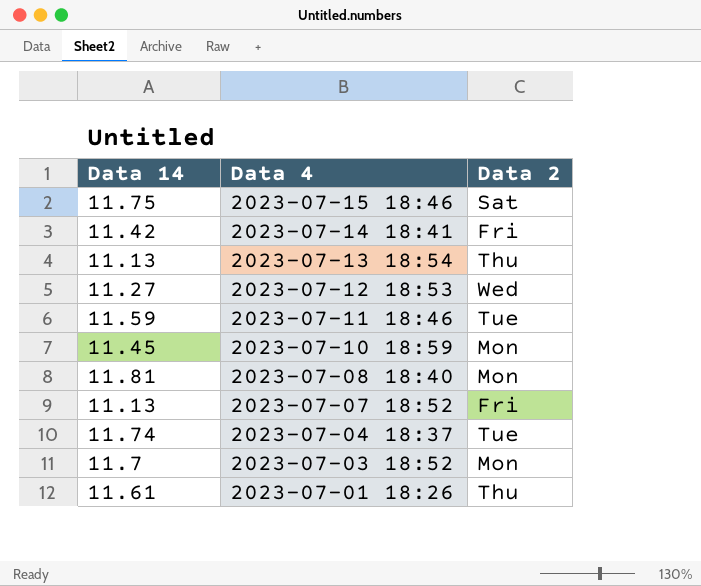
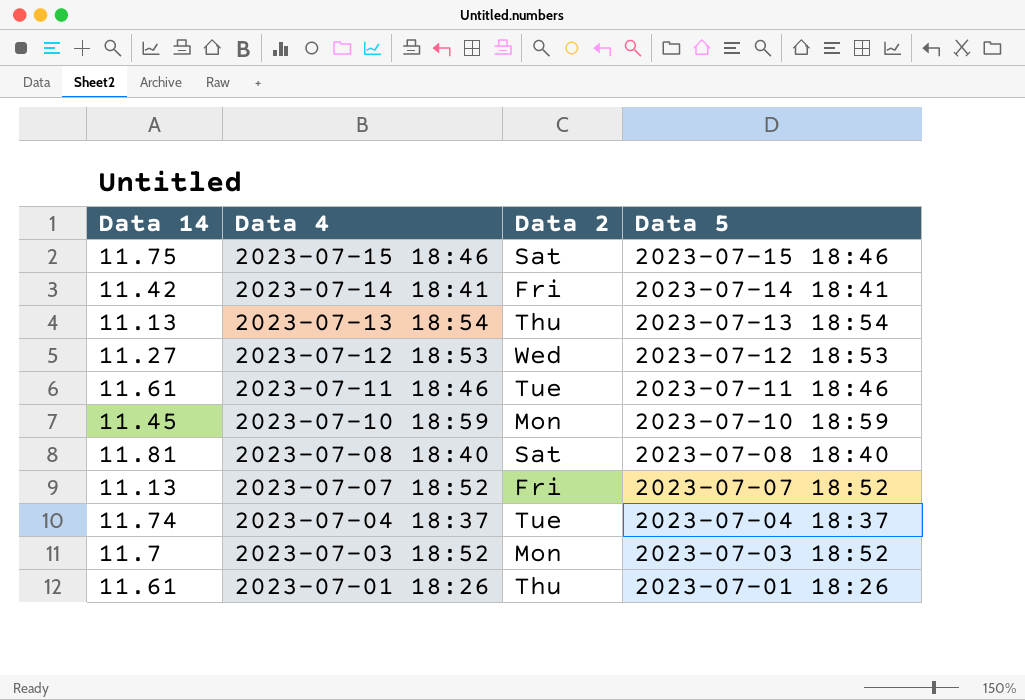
column Data 5 | position: none -> 4
2023-07-11 18:46 | Data 14: 11.59 -> 11.61
2023-07-08 18:40 | Data 2: Mon -> Sat

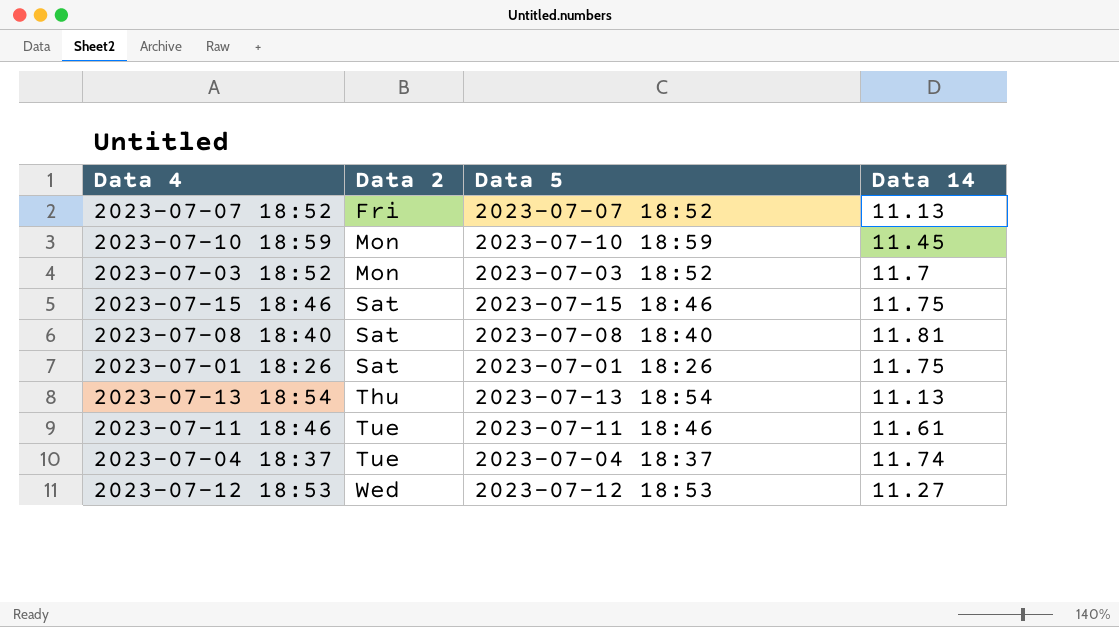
row order: Data 4 descending -> Data 2 ascending
column Data 14 | position: 1 -> 4
row 2023-07-14 18:41: 11.42 | Fri | 2023-07-14 18:41 -> none
2023-07-01 18:26 | Data 2: Thu -> Sat
2023-07-01 18:26 | Data 14: 11.61 -> 11.75

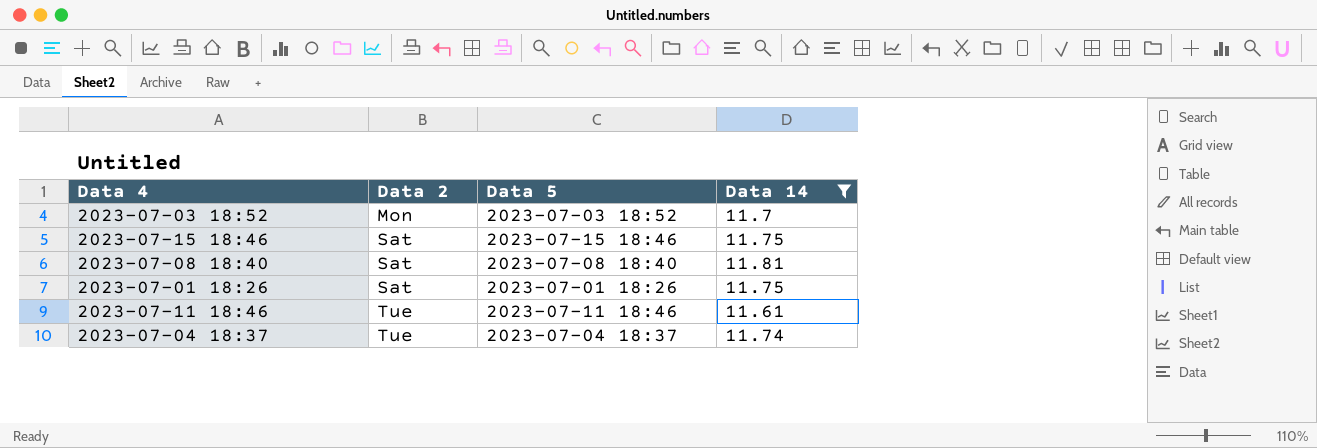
filter: none -> Data 14 >= 11.61

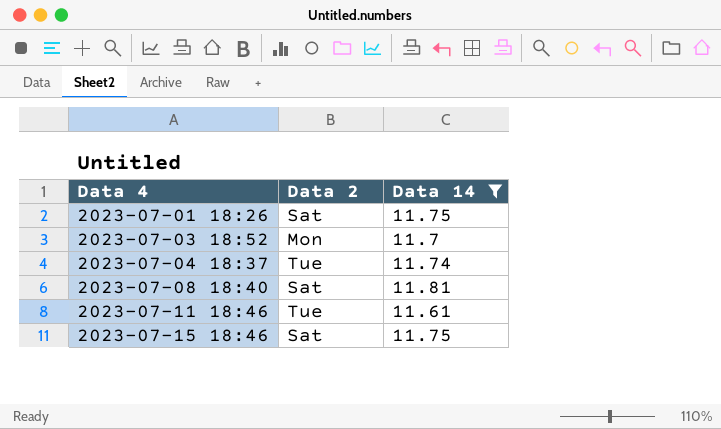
row order: Data 2 ascending -> Data 4 ascending
column Data 5 | position: 3 -> none

